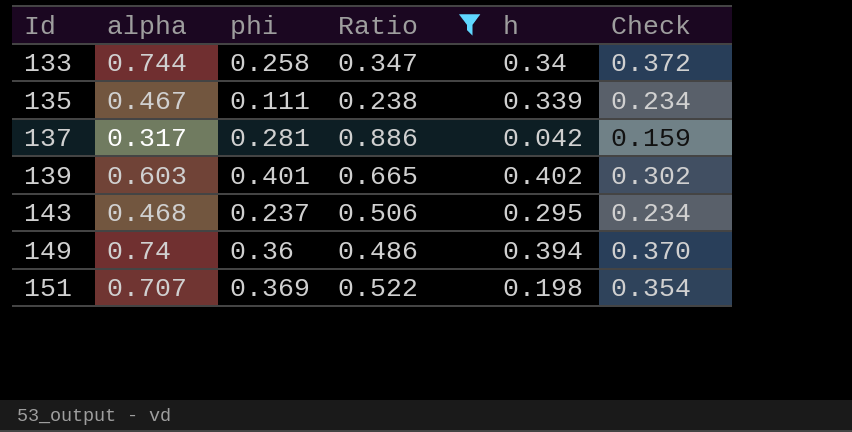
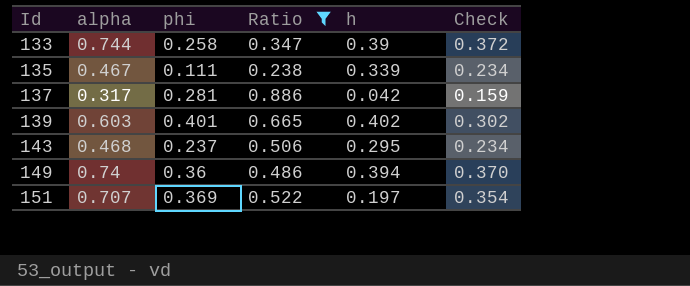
133 | h: 0.34 -> 0.39
151 | h: 0.198 -> 0.197

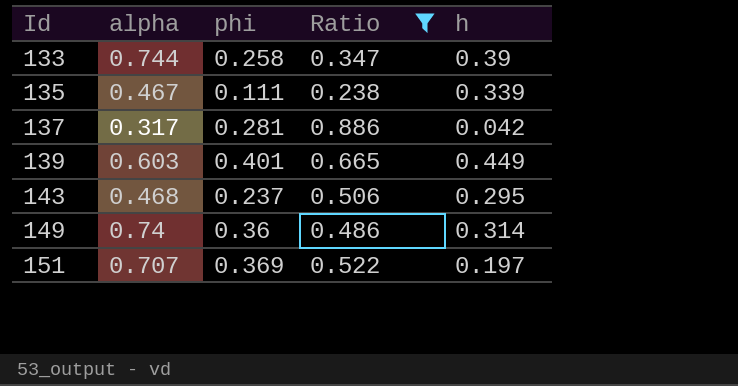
column Check | formula: [alpha] * 0.5 -> none
139 | h: 0.402 -> 0.449
149 | h: 0.394 -> 0.314

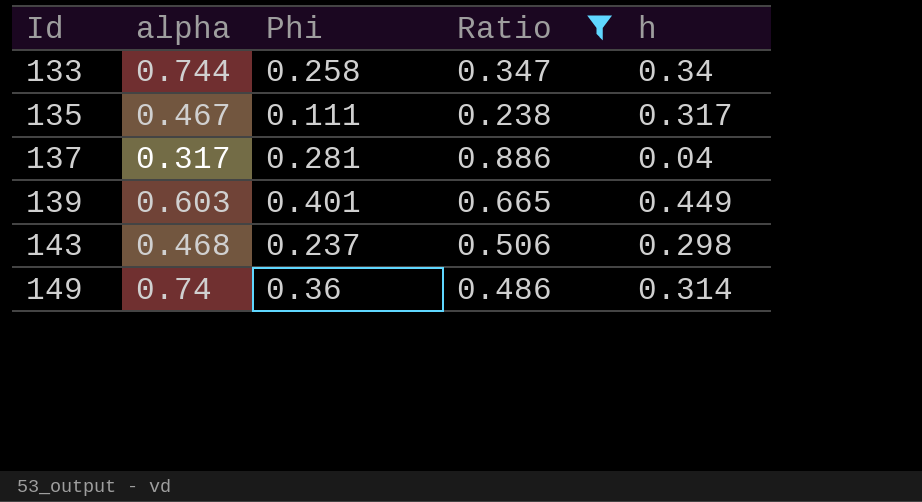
column name: phi -> Phi
row 151: 0.707 | 0.369 | 0.522 | 0.197 -> none
133 | h: 0.39 -> 0.34
135 | h: 0.339 -> 0.317
137 | h: 0.042 -> 0.04
143 | h: 0.295 -> 0.298

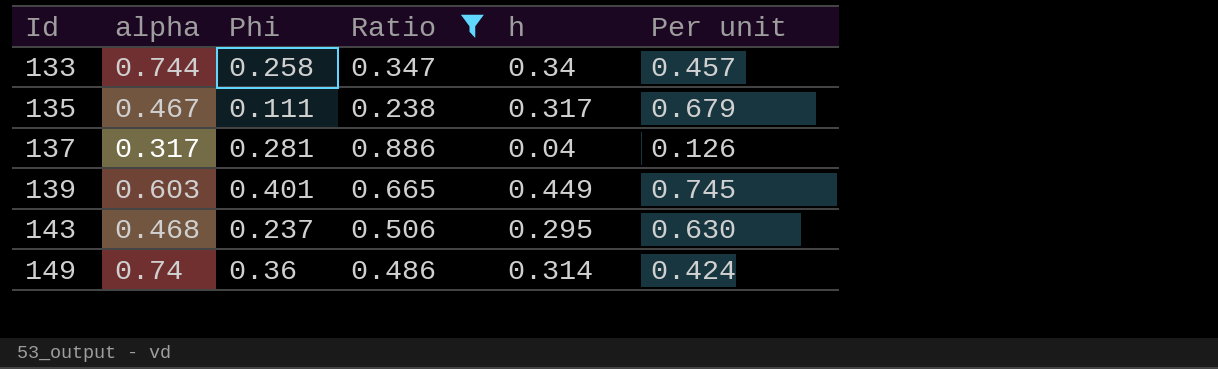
column Per unit | formula: none -> [h] / [alpha]
143 | h: 0.298 -> 0.295

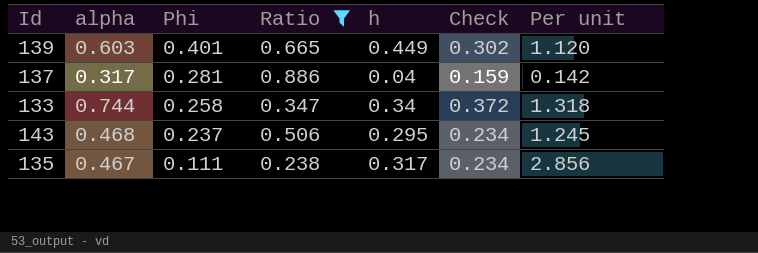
row order: Id ascending -> Phi descending
column Check | formula: none -> [alpha] * 0.5
column Per unit | formula: [h] / [alpha] -> [h] / [Phi]
row 149: 0.74 | 0.36 | 0.486 | 0.314 | 0.424 -> none

